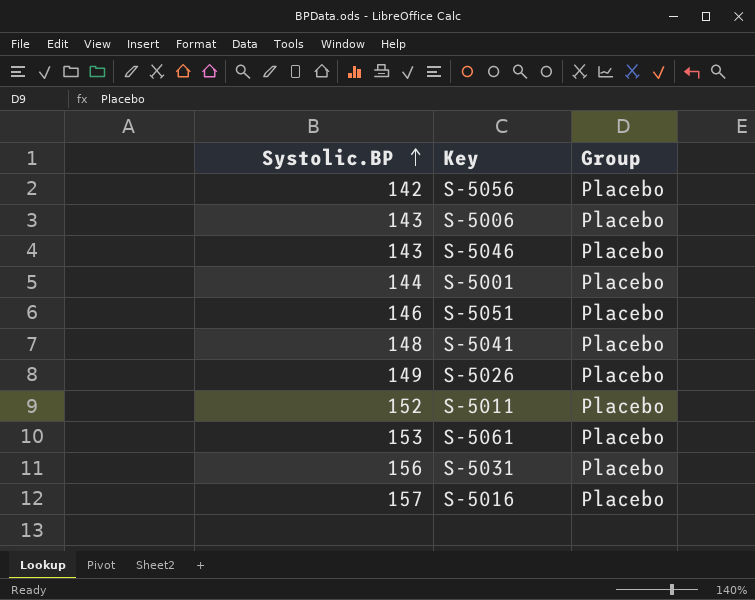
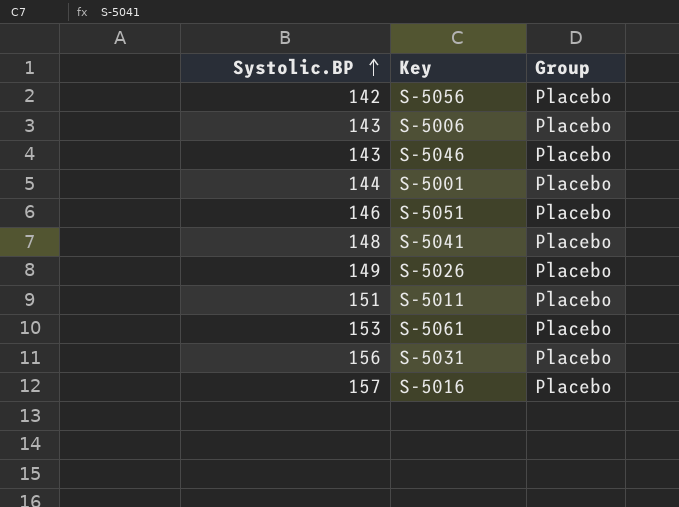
S-5011 | Systolic.BP: 152 -> 151

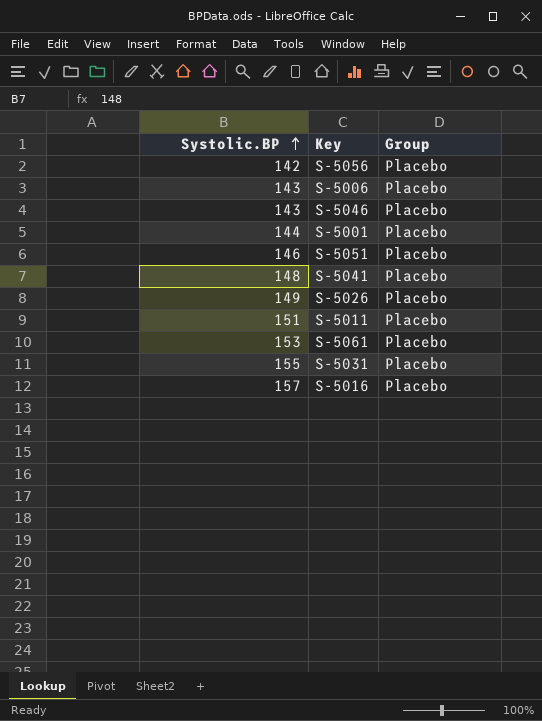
S-5031 | Systolic.BP: 156 -> 155

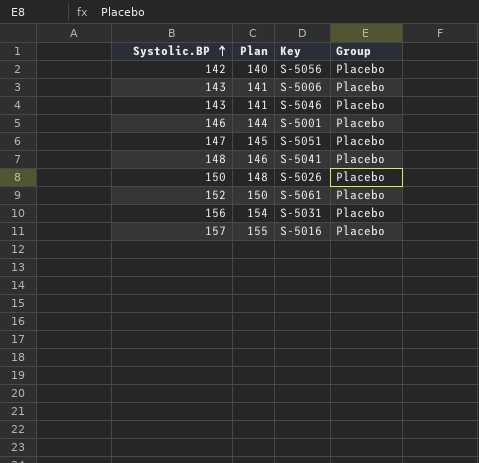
column Plan | formula: none -> [Systolic.BP] - 2
row S-5011: 151 | Placebo -> none
S-5001 | Systolic.BP: 144 -> 146
S-5051 | Systolic.BP: 146 -> 147
S-5026 | Systolic.BP: 149 -> 150
S-5061 | Systolic.BP: 153 -> 152
S-5031 | Systolic.BP: 155 -> 156

